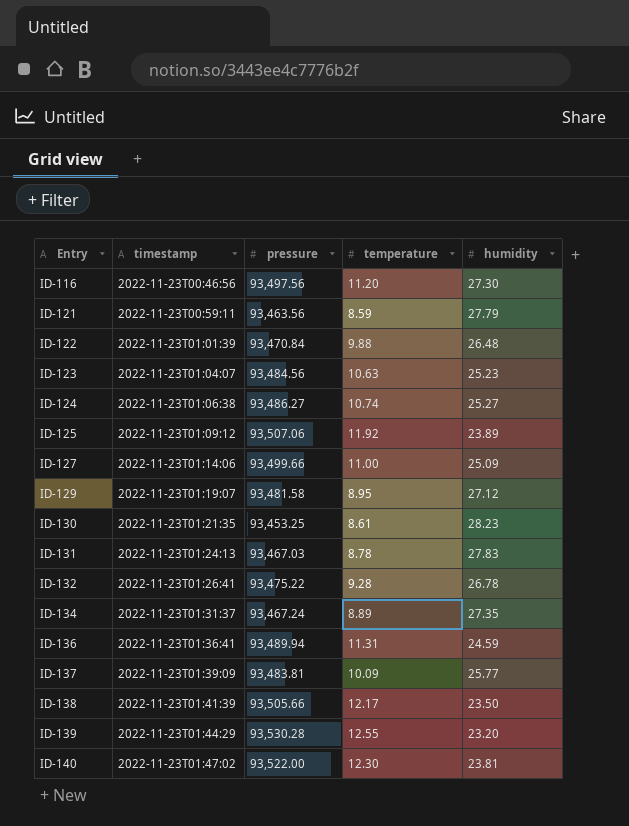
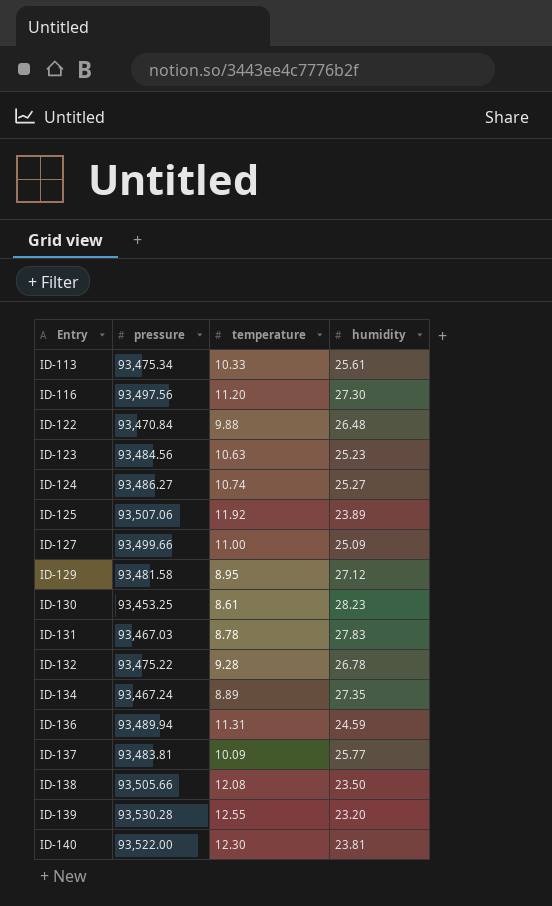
column timestamp | position: 2 -> none
row ID-121: 2022-11-23T00:59:11 | 93,463.56 | 8.59 | 27.79 -> none
row ID-113: none -> 93,475.34 | 10.33 | 25.61
ID-138 | temperature: 12.17 -> 12.08

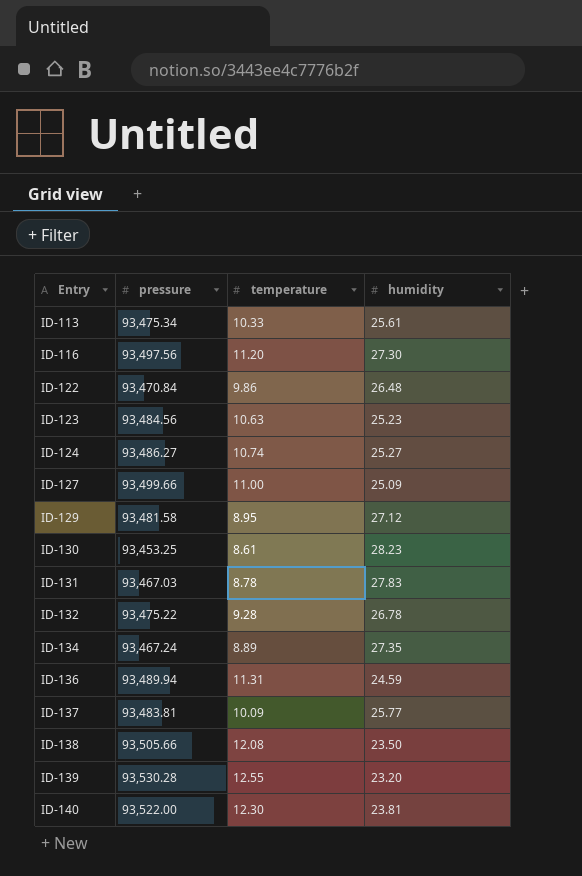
row ID-125: 93,507.06 | 11.92 | 23.89 -> none
ID-122 | temperature: 9.88 -> 9.86

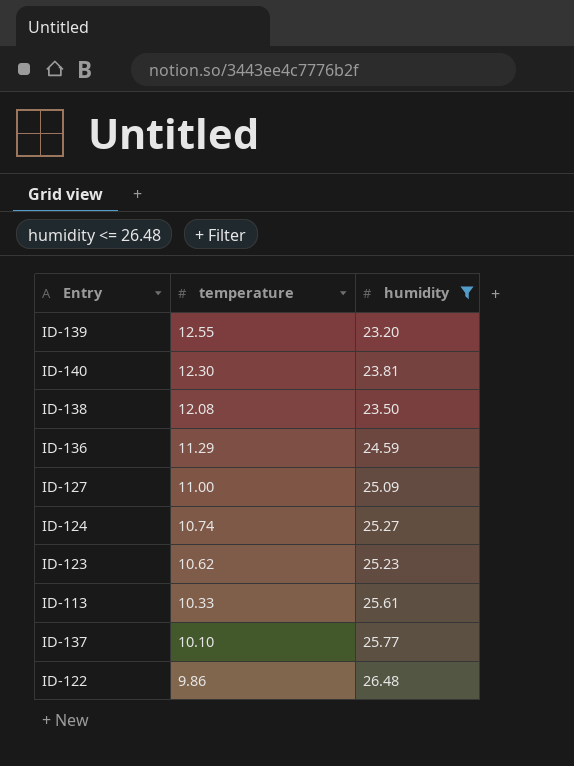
filter: none -> humidity <= 26.48
row order: Entry ascending -> temperature descending
column pressure | position: 2 -> none
ID-136 | temperature: 11.31 -> 11.29
ID-123 | temperature: 10.63 -> 10.62
ID-137 | temperature: 10.09 -> 10.10

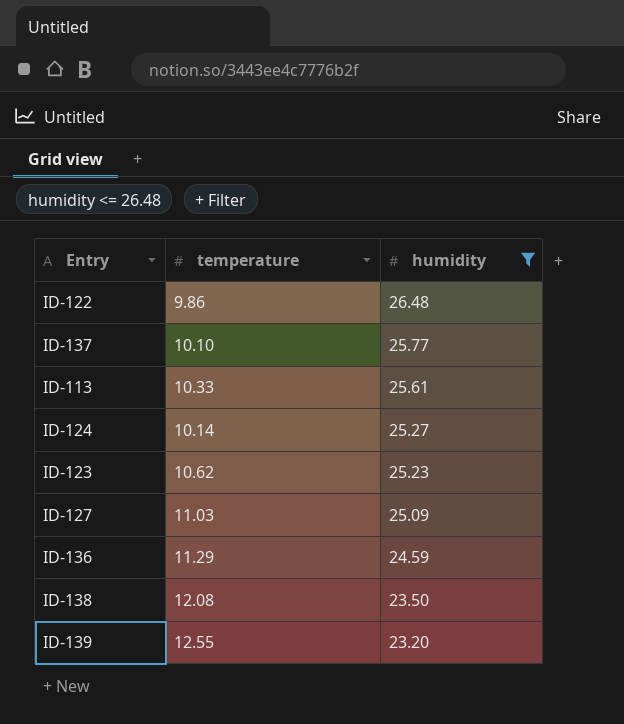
row order: temperature descending -> humidity descending
row ID-140: 12.30 | 23.81 -> none
ID-124 | temperature: 10.74 -> 10.14
ID-127 | temperature: 11.00 -> 11.03

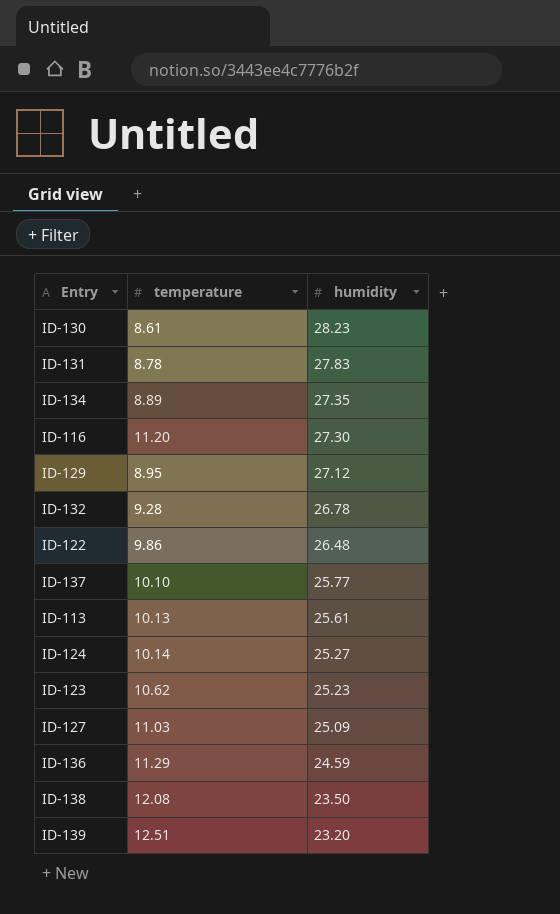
filter: humidity <= 26.48 -> none
ID-113 | temperature: 10.33 -> 10.13
ID-139 | temperature: 12.55 -> 12.51

